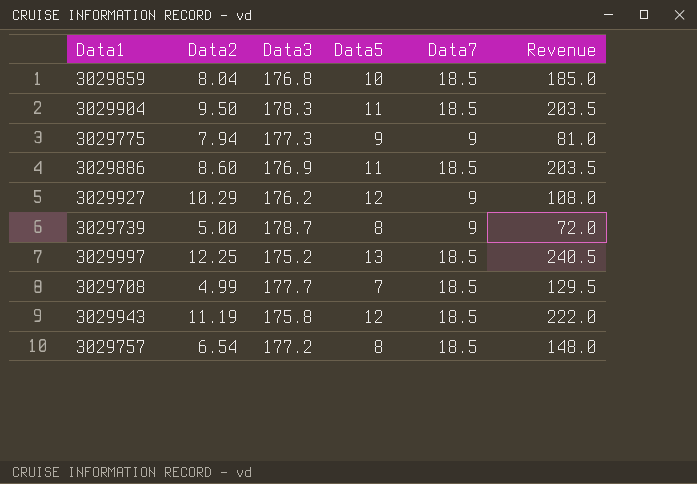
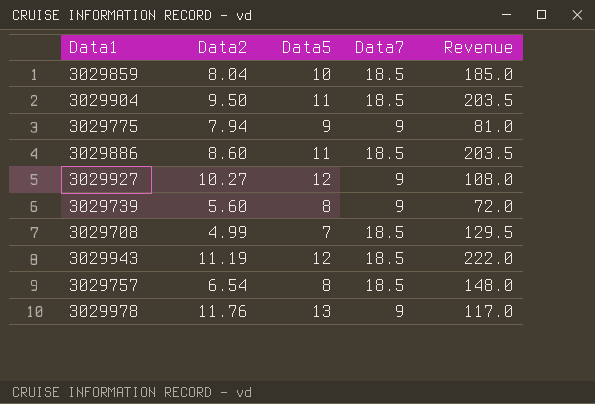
column Data3 | position: 3 -> none
row 3029997: 12.25 | 175.2 | 13 | 18.5 | 240.5 -> none
3029927 | Data2: 10.29 -> 10.27
3029739 | Data2: 5.00 -> 5.60
row 3029978: none -> 11.76 | 13 | 9 | 117.0

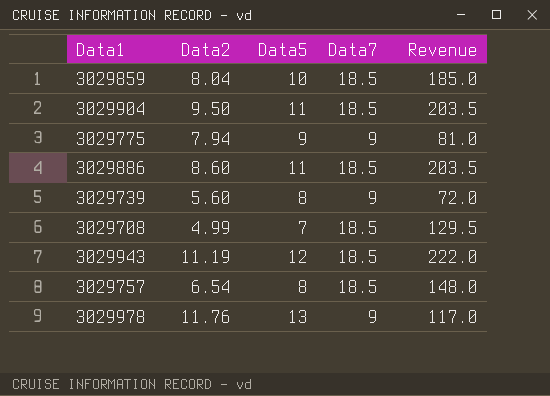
row 3029927: 10.27 | 12 | 9 | 108.0 -> none

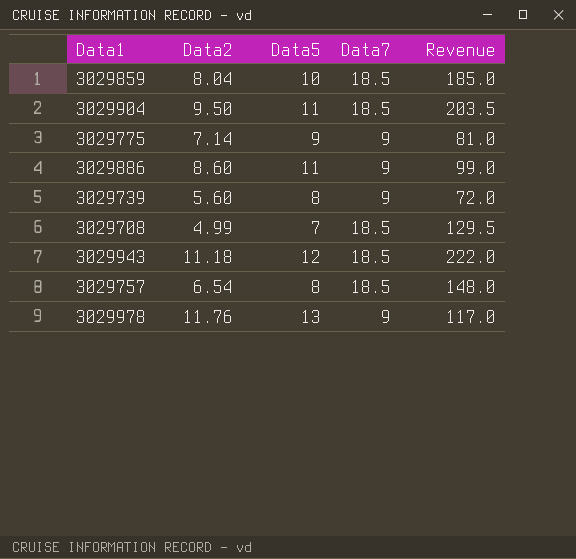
3029775 | Data2: 7.94 -> 7.14
3029886 | Data7: 18.5 -> 9
3029886 | Revenue: 203.5 -> 99.0
3029943 | Data2: 11.19 -> 11.18

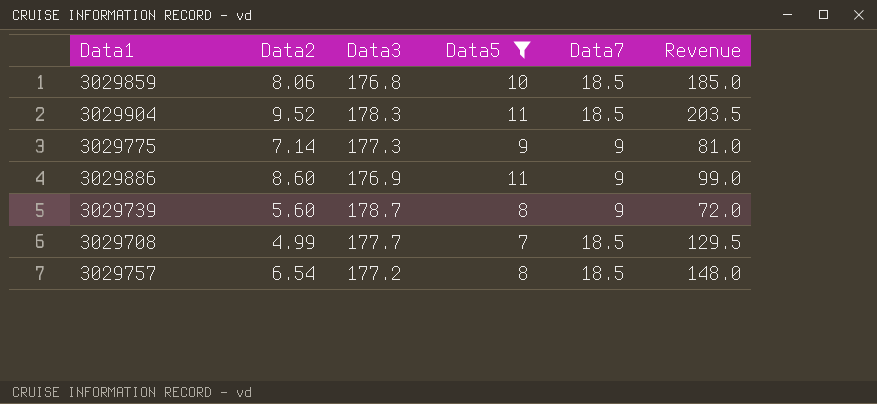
filter: none -> Data5 <= 11
column Data3 | position: none -> 3
3029859 | Data2: 8.04 -> 8.06
3029904 | Data2: 9.50 -> 9.52

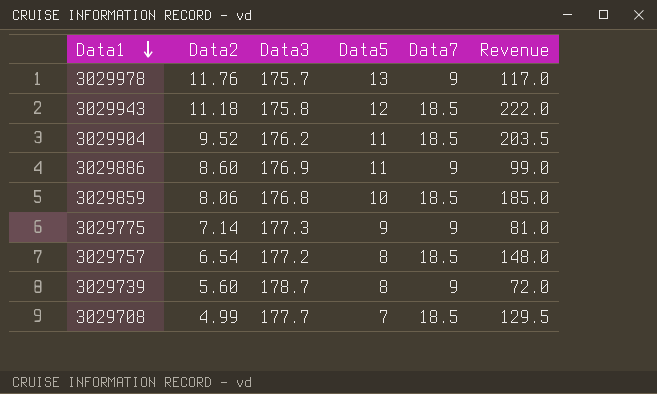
filter: Data5 <= 11 -> none
row order: none -> Data1 descending
3029904 | Data3: 178.3 -> 176.2

